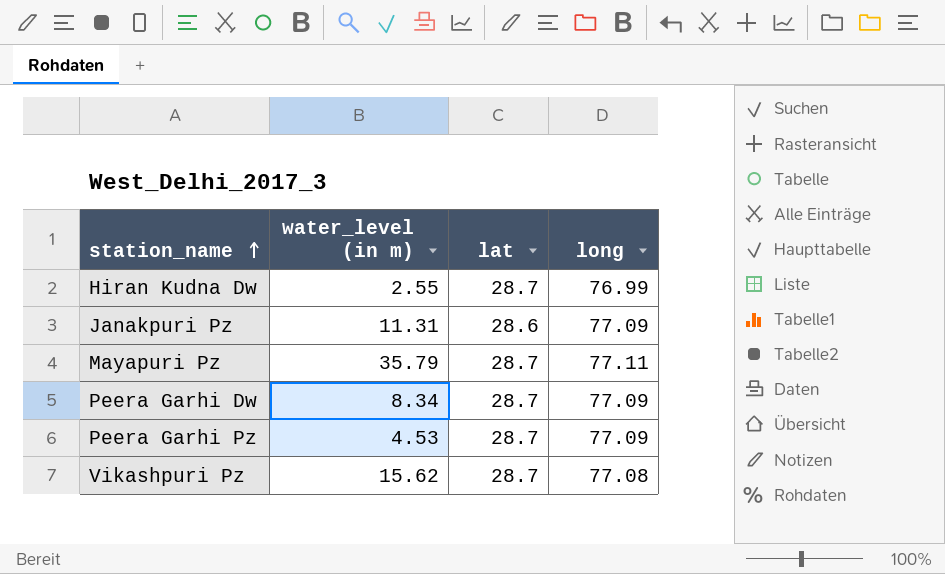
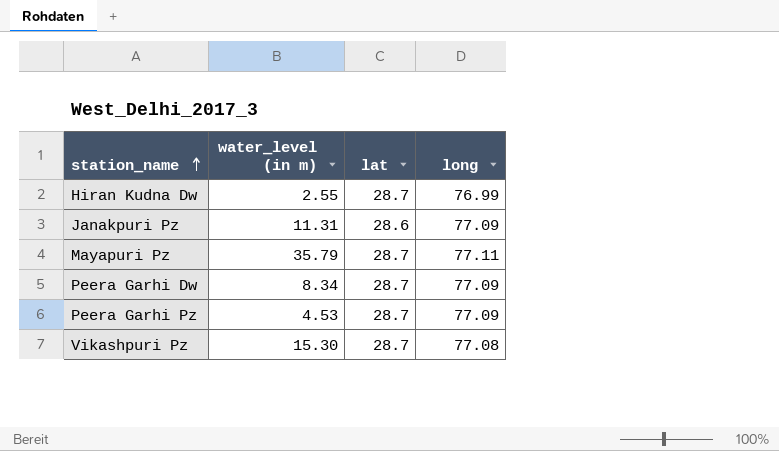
Vikashpuri Pz | water_level (in m): 15.62 -> 15.30

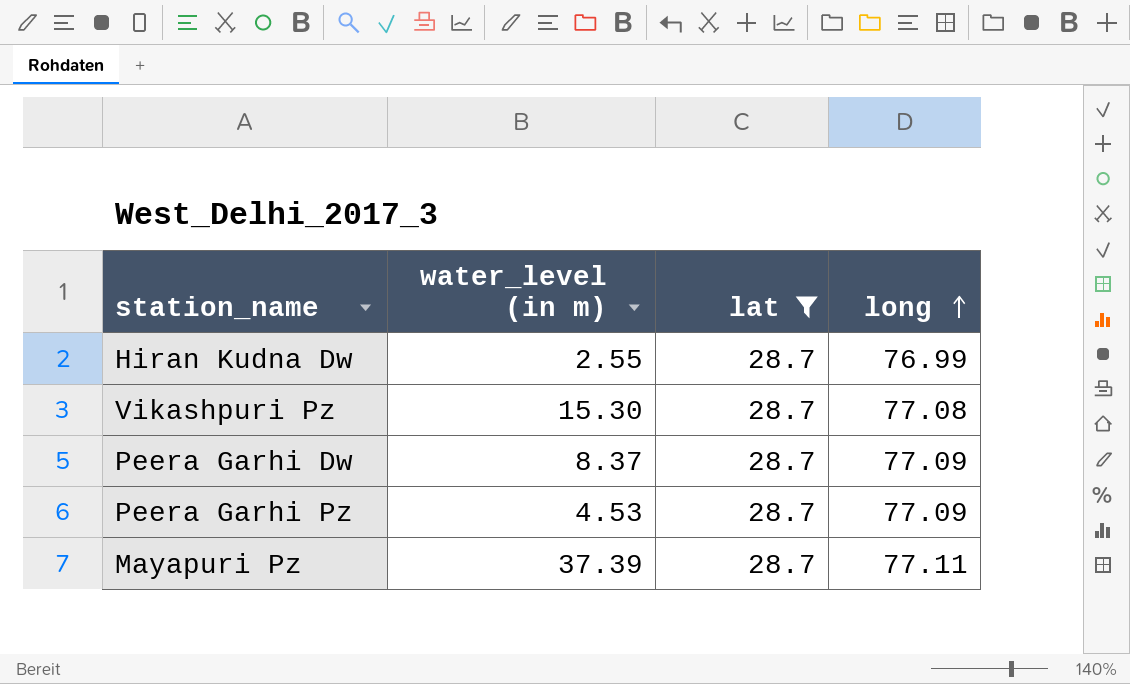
filter: none -> lat = 28.7
row order: station_name ascending -> long ascending
Peera Garhi Dw | water_level (in m): 8.34 -> 8.37
Mayapuri Pz | water_level (in m): 35.79 -> 37.39

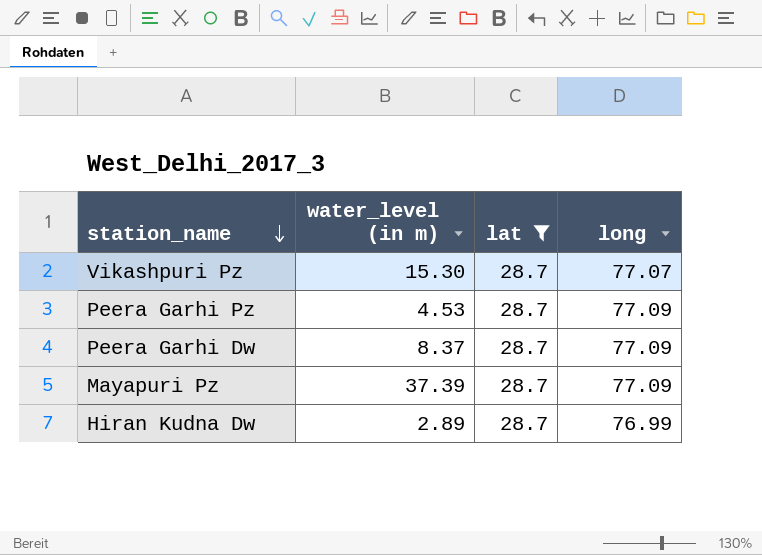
row order: long ascending -> station_name descending
Vikashpuri Pz | long: 77.08 -> 77.07
Mayapuri Pz | long: 77.11 -> 77.09
Hiran Kudna Dw | water_level (in m): 2.55 -> 2.89

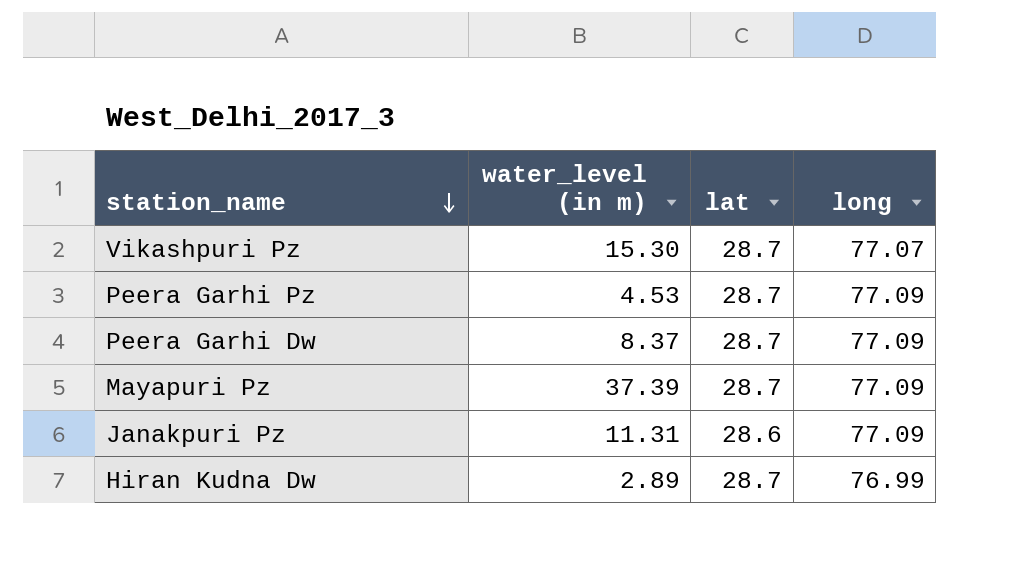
filter: lat = 28.7 -> none

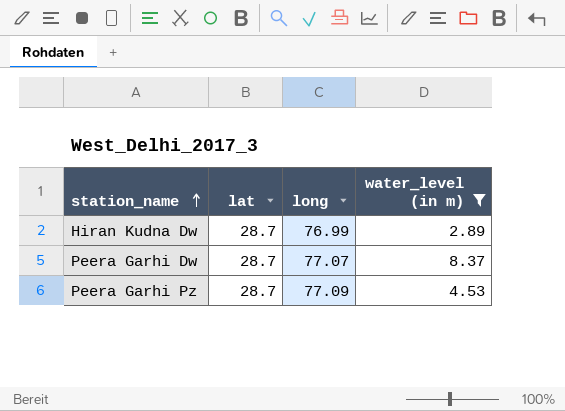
filter: none -> water_level (in m) <= 8.37
row order: station_name descending -> station_name ascending
column water_level (in m) | position: 2 -> 4
Peera Garhi Dw | long: 77.09 -> 77.07

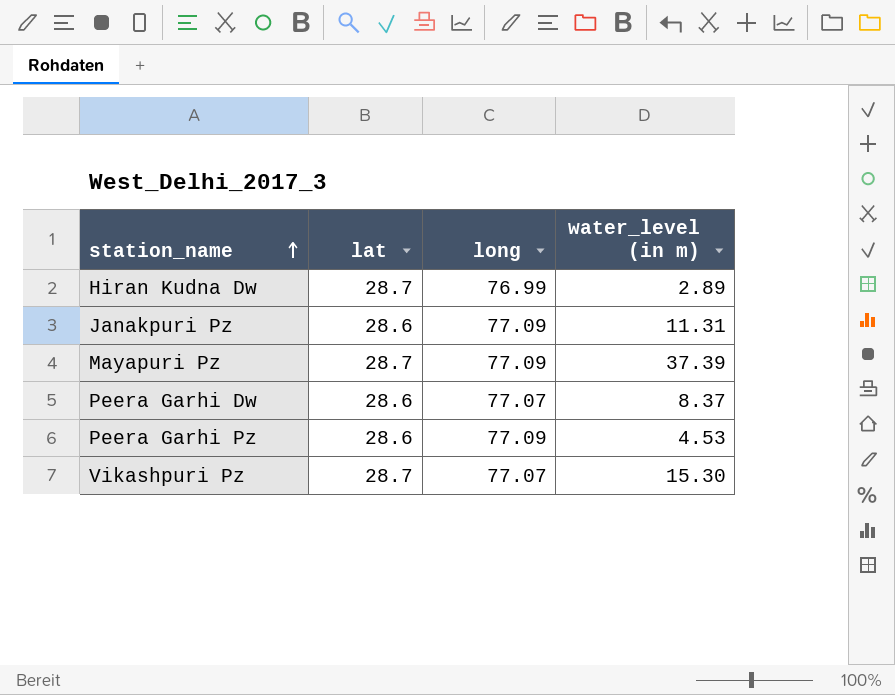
filter: water_level (in m) <= 8.37 -> none
Peera Garhi Dw | lat: 28.7 -> 28.6
Peera Garhi Pz | lat: 28.7 -> 28.6

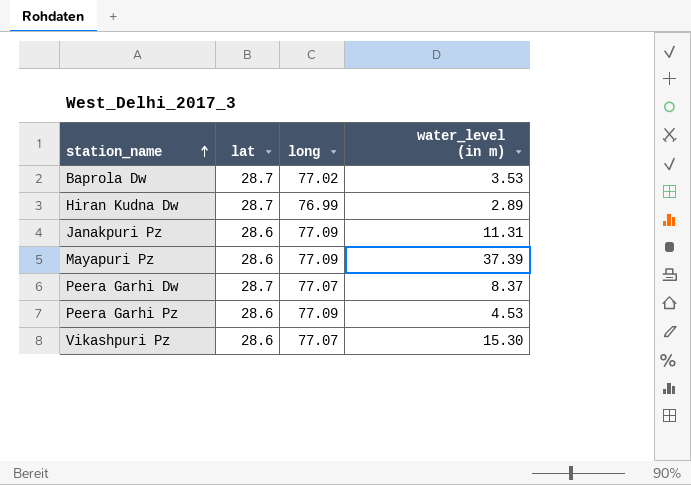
row Baprola Dw: none -> 28.7 | 77.02 | 3.53
Mayapuri Pz | lat: 28.7 -> 28.6
Peera Garhi Dw | lat: 28.6 -> 28.7
Vikashpuri Pz | lat: 28.7 -> 28.6

